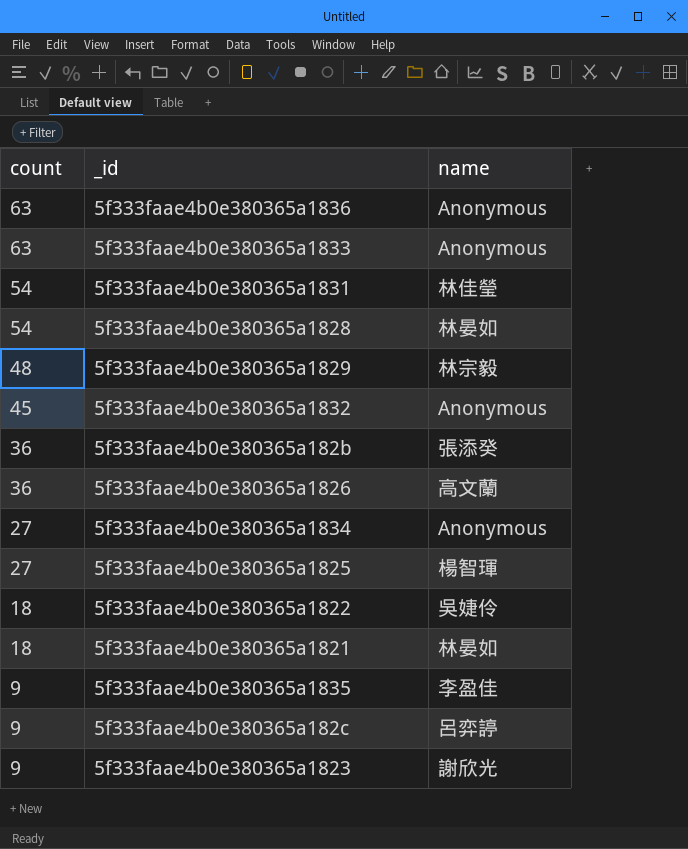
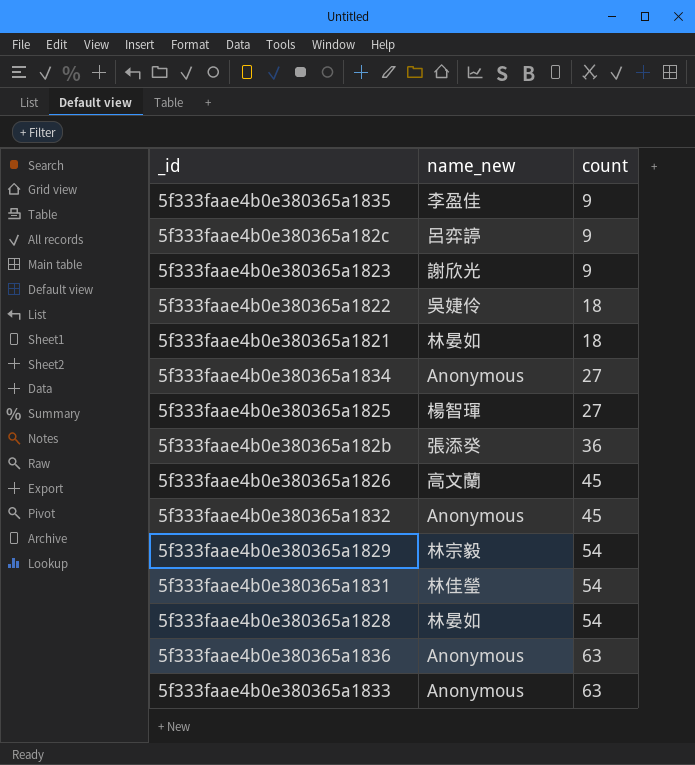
row order: count descending -> count ascending
column name: name -> name_new
column count | position: 1 -> 3
5f333faae4b0e380365a1826 | count: 36 -> 45
5f333faae4b0e380365a1829 | count: 48 -> 54

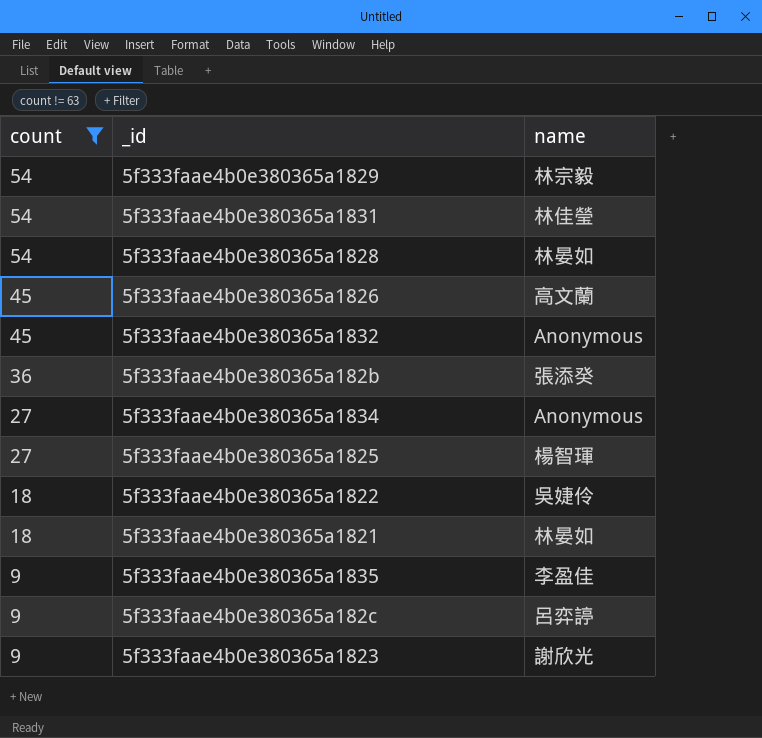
filter: none -> count != 63
row order: count ascending -> count descending
column count | position: 3 -> 1
column name: name_new -> name

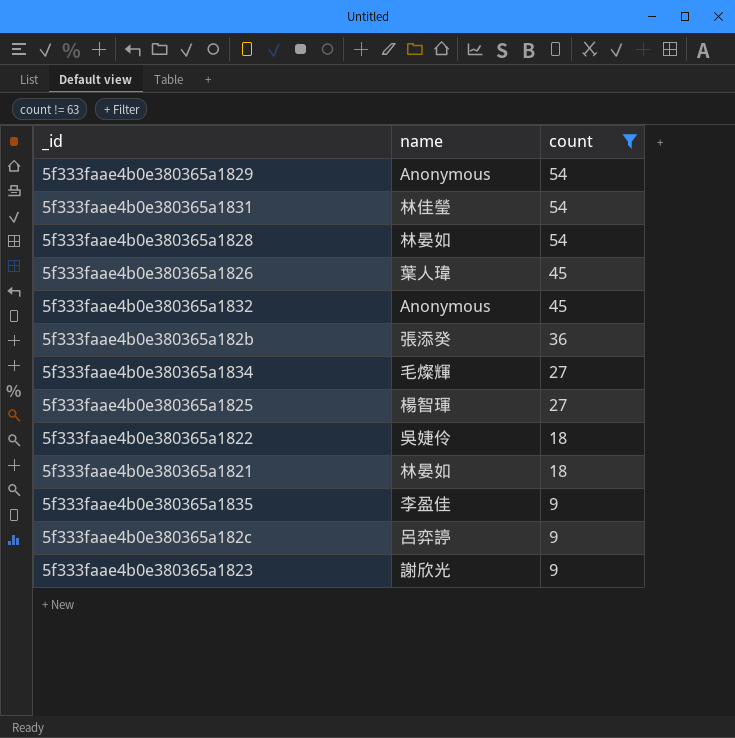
column count | position: 1 -> 3
5f333faae4b0e380365a1829 | name: 林宗毅 -> Anonymous
5f333faae4b0e380365a1826 | name: 高文蘭 -> 葉人瑋
5f333faae4b0e380365a1834 | name: Anonymous -> 毛燦輝

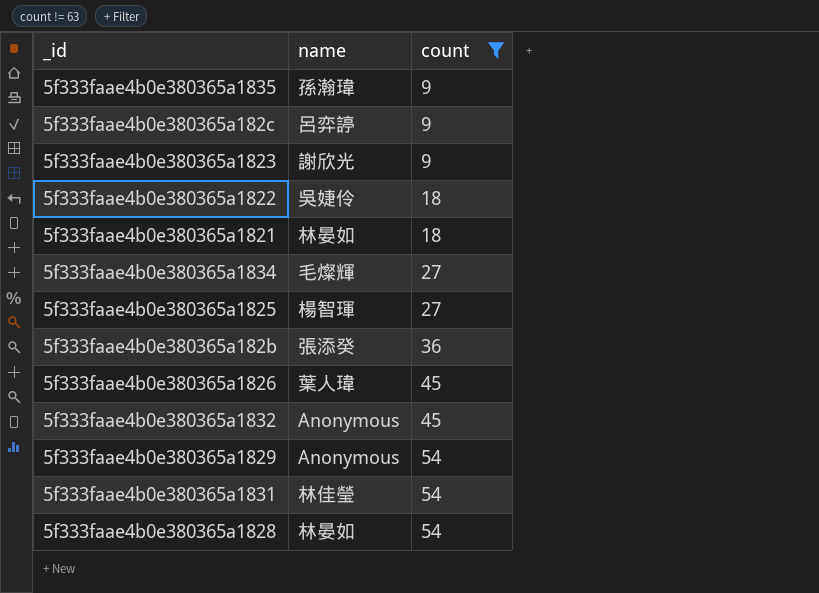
row order: count descending -> count ascending
5f333faae4b0e380365a1835 | name: 李盈佳 -> 孫瀚瑋

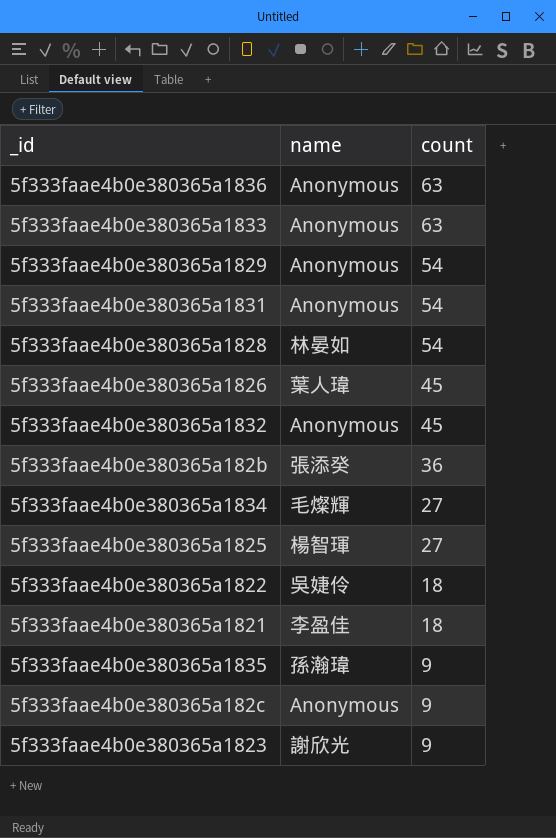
filter: count != 63 -> none
row order: count ascending -> count descending
5f333faae4b0e380365a1831 | name: 林佳瑩 -> Anonymous
5f333faae4b0e380365a1821 | name: 林晏如 -> 李盈佳
5f333faae4b0e380365a182c | name: 呂弈諪 -> Anonymous

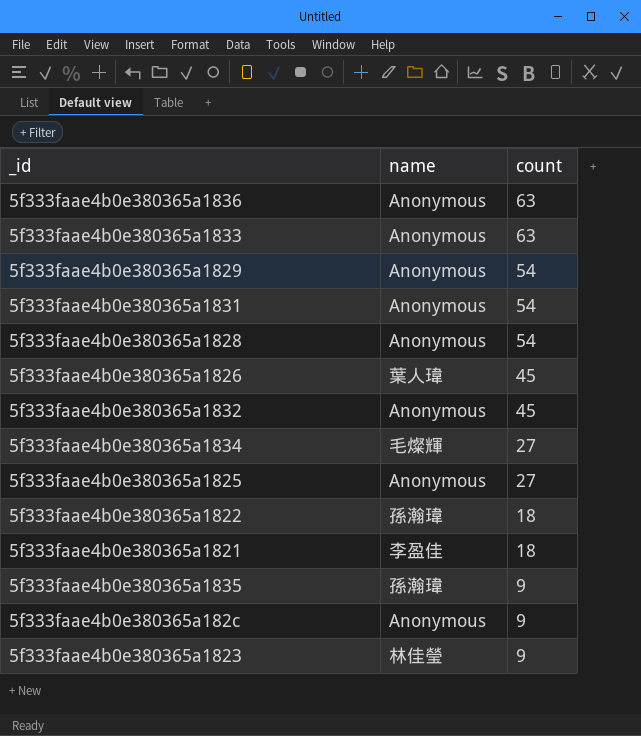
row 5f333faae4b0e380365a182b: 張添癸 | 36 -> none
5f333faae4b0e380365a1828 | name: 林晏如 -> Anonymous
5f333faae4b0e380365a1825 | name: 楊智琿 -> Anonymous
5f333faae4b0e380365a1822 | name: 吳婕伶 -> 孫瀚瑋
5f333faae4b0e380365a1823 | name: 謝欣光 -> 林佳瑩

